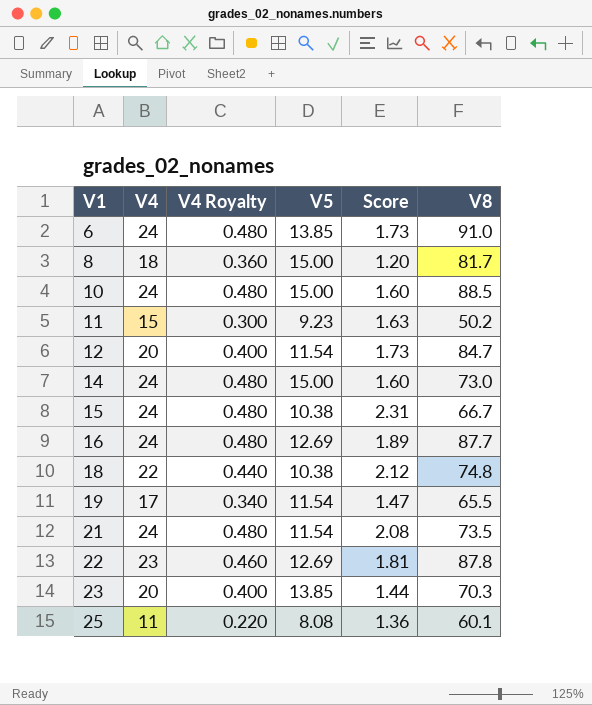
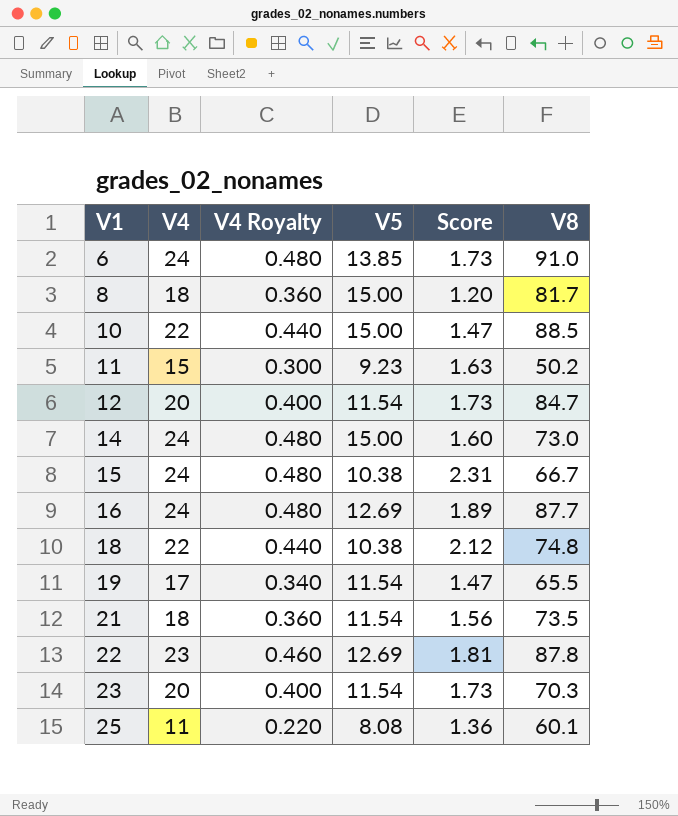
10 | V4: 24 -> 22
10 | V4 Royalty: 0.480 -> 0.440
10 | Score: 1.60 -> 1.47
21 | V4: 24 -> 18
21 | V4 Royalty: 0.480 -> 0.360
21 | Score: 2.08 -> 1.56
23 | V5: 13.85 -> 11.54
23 | Score: 1.44 -> 1.73

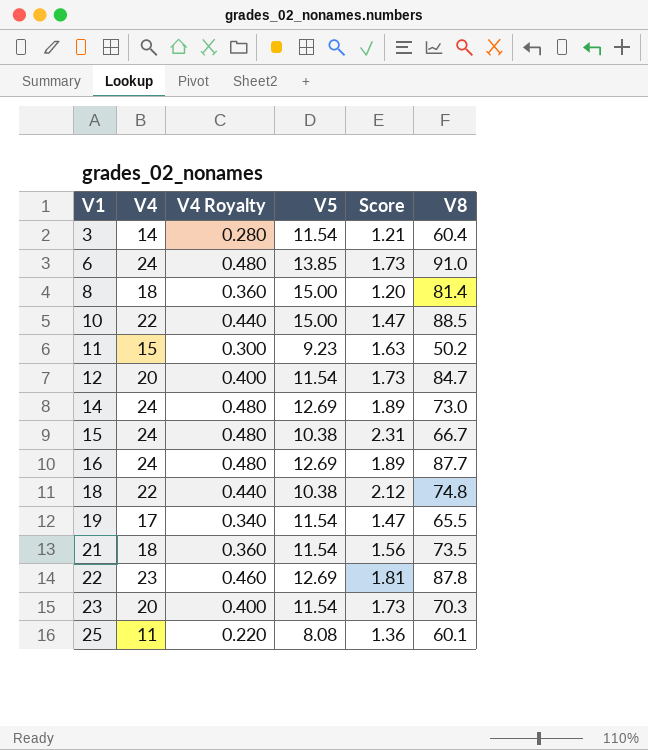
row 3: none -> 14 | 0.280 | 11.54 | 1.21 | 60.4
8 | V8: 81.7 -> 81.4
14 | V5: 15.00 -> 12.69
14 | Score: 1.60 -> 1.89

